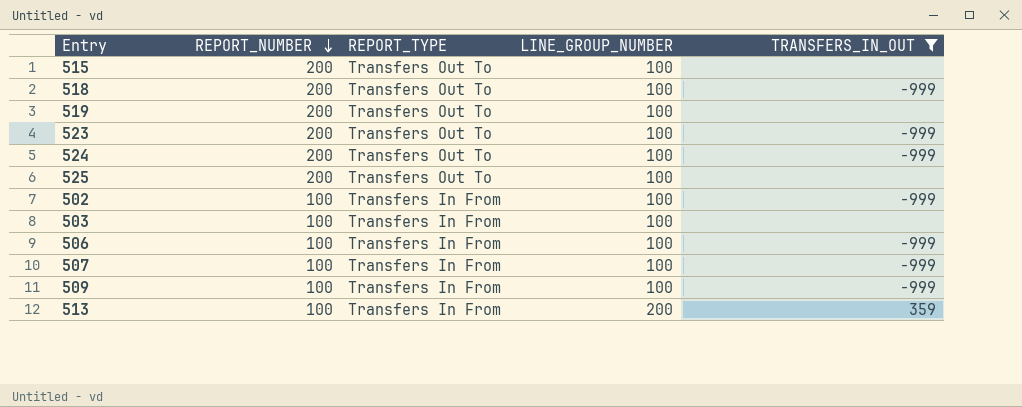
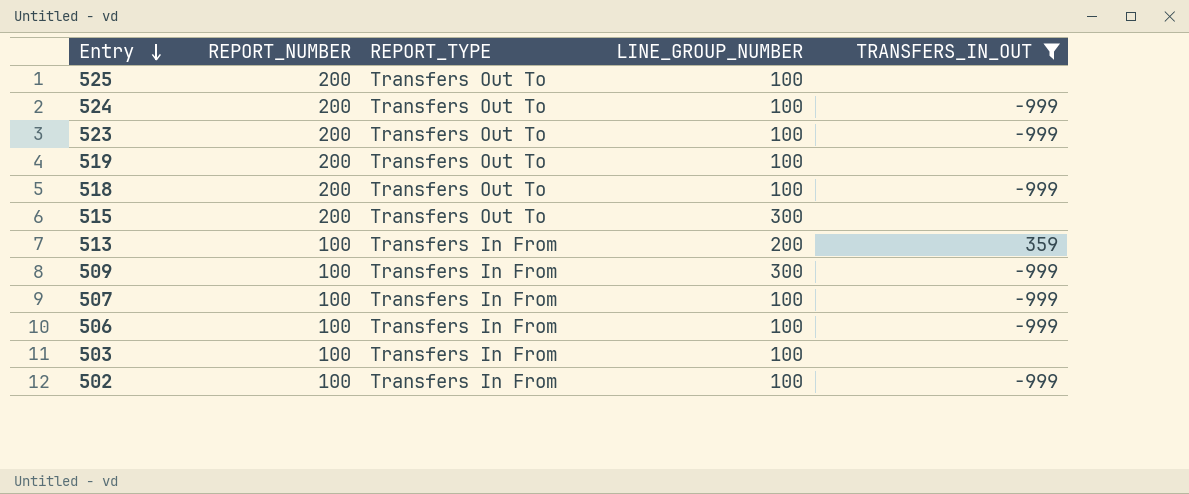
row order: REPORT_NUMBER descending -> Entry descending
515 | LINE_GROUP_NUMBER: 100 -> 300
509 | LINE_GROUP_NUMBER: 100 -> 300

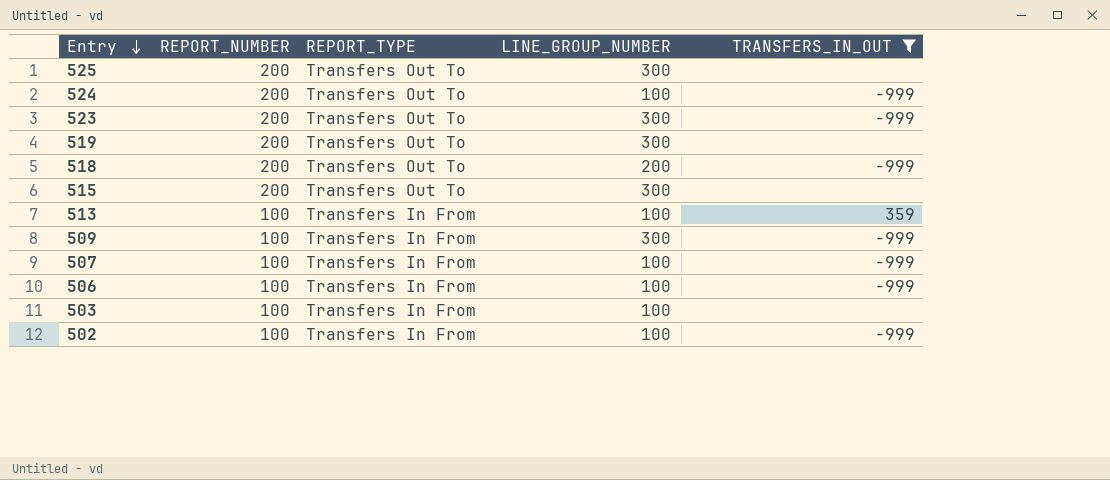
525 | LINE_GROUP_NUMBER: 100 -> 300
523 | LINE_GROUP_NUMBER: 100 -> 300
519 | LINE_GROUP_NUMBER: 100 -> 300
518 | LINE_GROUP_NUMBER: 100 -> 200
513 | LINE_GROUP_NUMBER: 200 -> 100

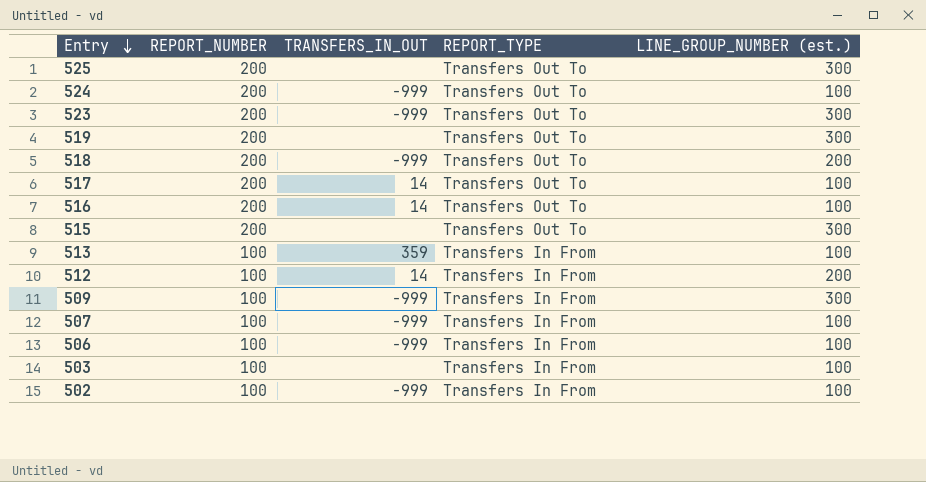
filter: TRANSFERS_IN_OUT != 14 -> none
column TRANSFERS_IN_OUT | position: 5 -> 3
column name: LINE_GROUP_NUMBER -> LINE_GROUP_NUMBER (est.)

